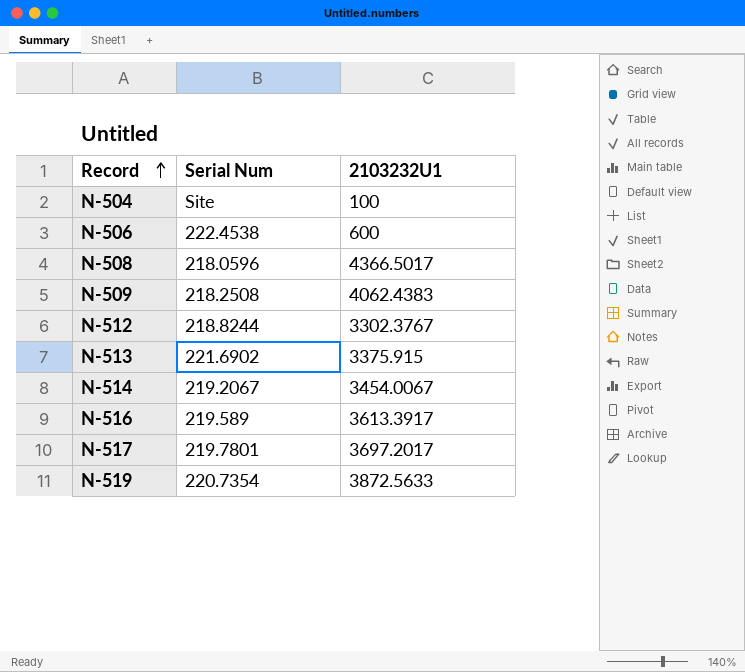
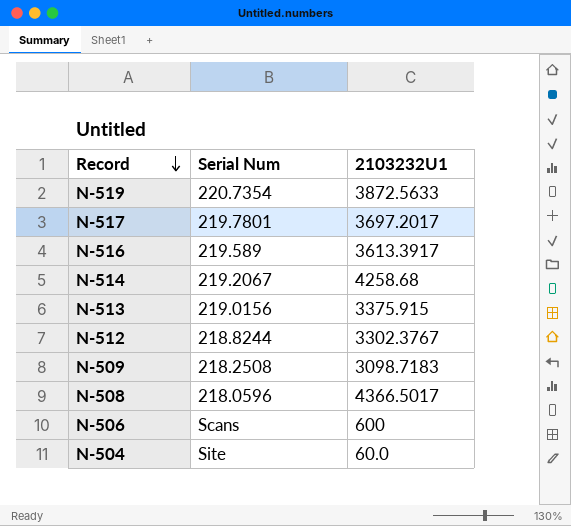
row order: Record ascending -> Record descending
N-514 | 2103232U1: 3454.0067 -> 4258.68
N-513 | Serial Num: 221.6902 -> 219.0156
N-509 | 2103232U1: 4062.4383 -> 3098.7183
N-506 | Serial Num: 222.4538 -> Scans
N-504 | 2103232U1: 100 -> 60.0

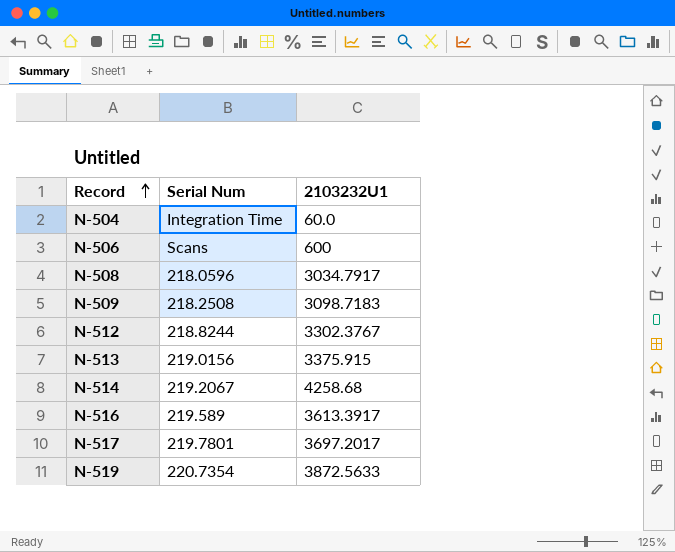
row order: Record descending -> Record ascending
N-504 | Serial Num: Site -> Integration Time
N-508 | 2103232U1: 4366.5017 -> 3034.7917

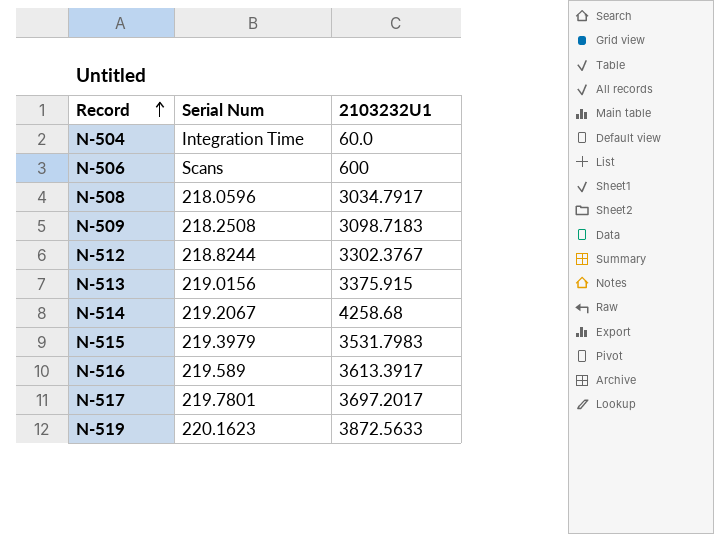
row N-515: none -> 219.3979 | 3531.7983
N-519 | Serial Num: 220.7354 -> 220.1623

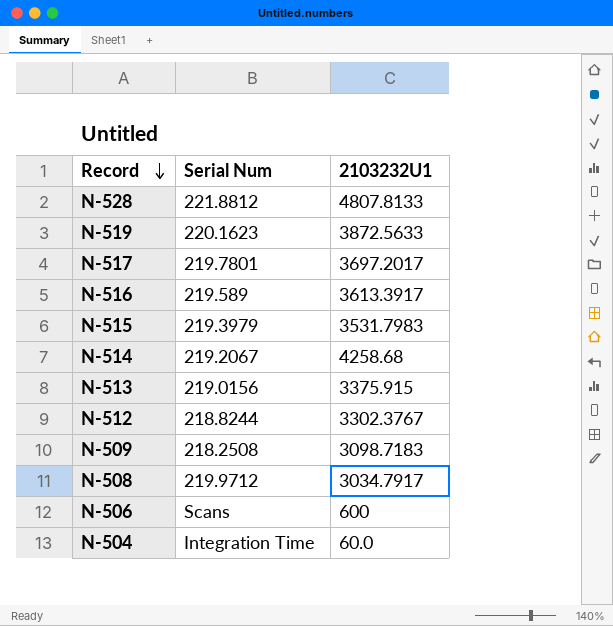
row order: Record ascending -> Record descending
row N-528: none -> 221.8812 | 4807.8133
N-508 | Serial Num: 218.0596 -> 219.9712

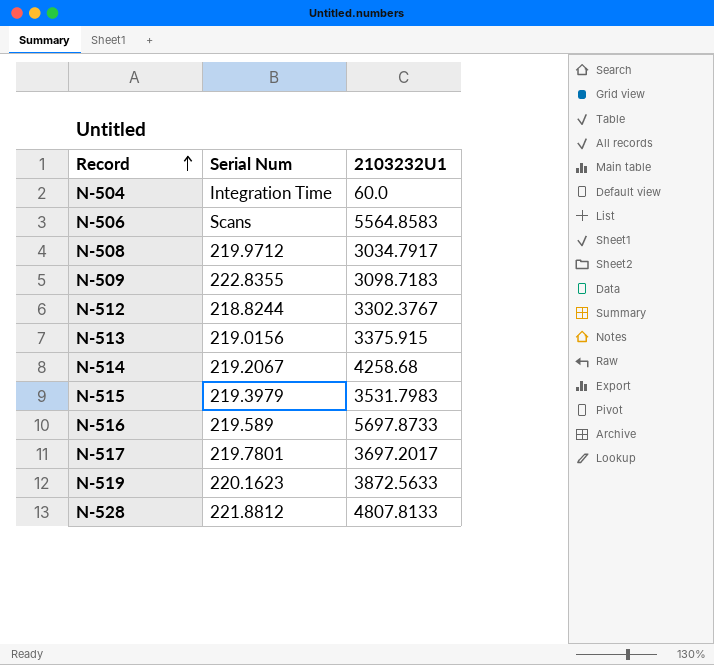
row order: Record descending -> Record ascending
N-506 | 2103232U1: 600 -> 5564.8583
N-509 | Serial Num: 218.2508 -> 222.8355
N-516 | 2103232U1: 3613.3917 -> 5697.8733

